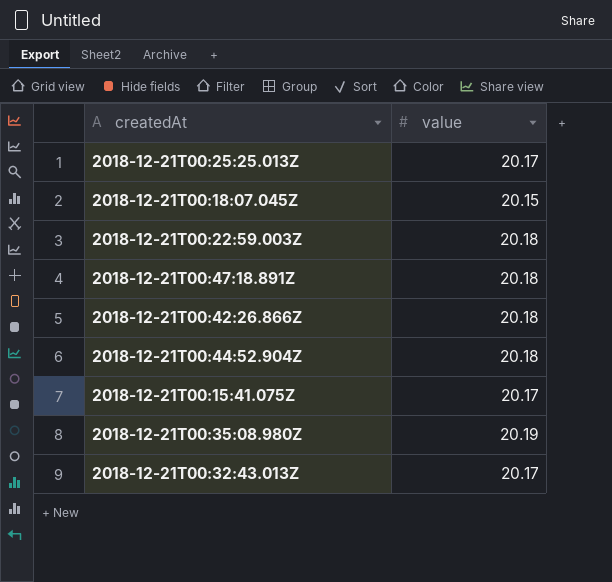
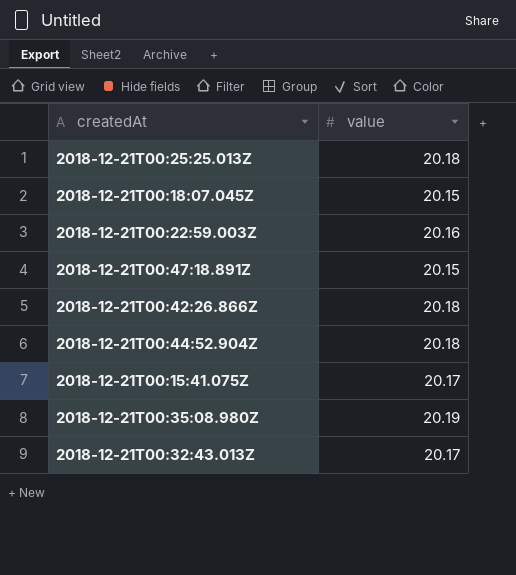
2018-12-21T00:25:25.013Z | value: 20.17 -> 20.18
2018-12-21T00:22:59.003Z | value: 20.18 -> 20.16
2018-12-21T00:47:18.891Z | value: 20.18 -> 20.15

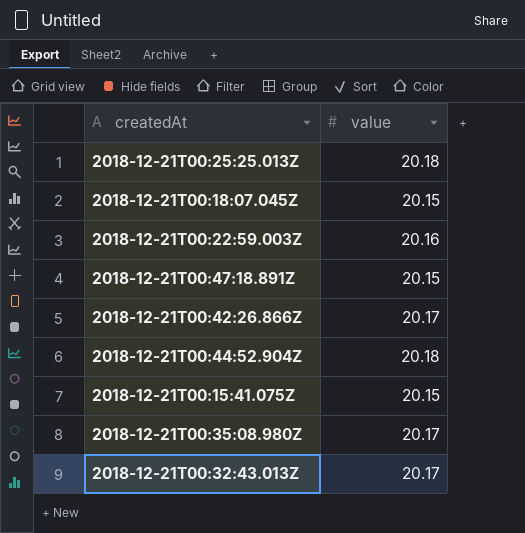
2018-12-21T00:42:26.866Z | value: 20.18 -> 20.17
2018-12-21T00:15:41.075Z | value: 20.17 -> 20.15
2018-12-21T00:35:08.980Z | value: 20.19 -> 20.17

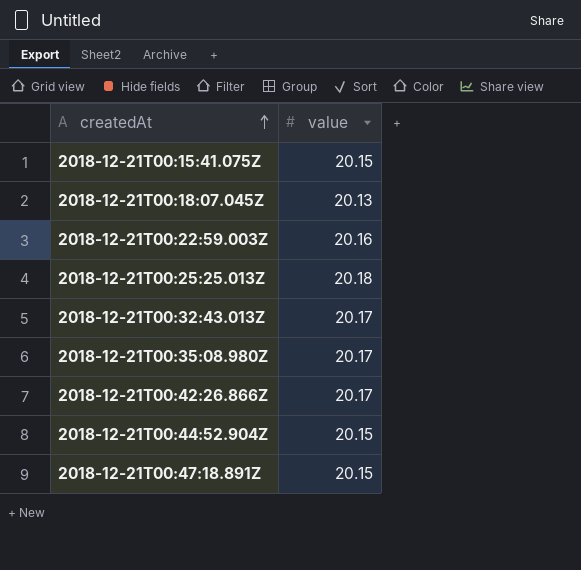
row order: none -> createdAt ascending
2018-12-21T00:18:07.045Z | value: 20.15 -> 20.13
2018-12-21T00:44:52.904Z | value: 20.18 -> 20.15

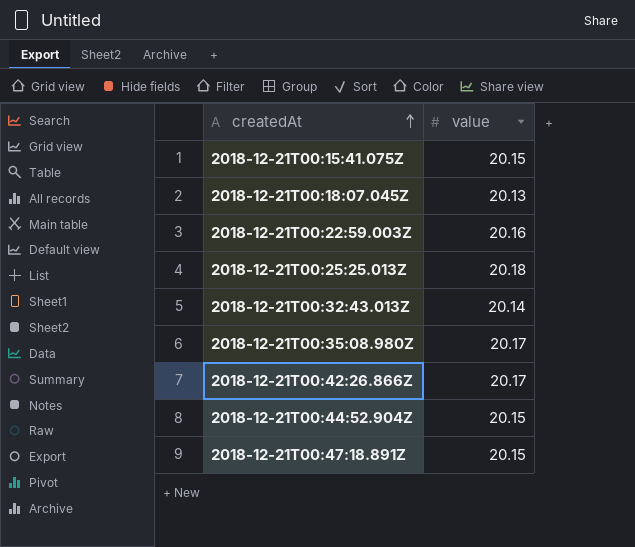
2018-12-21T00:32:43.013Z | value: 20.17 -> 20.14

